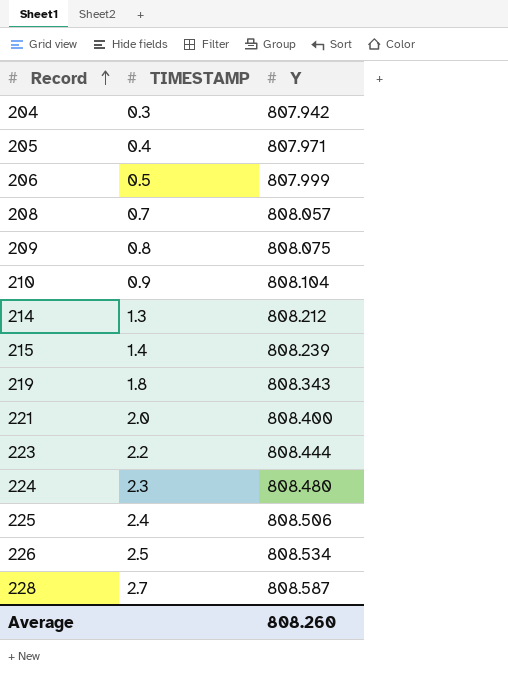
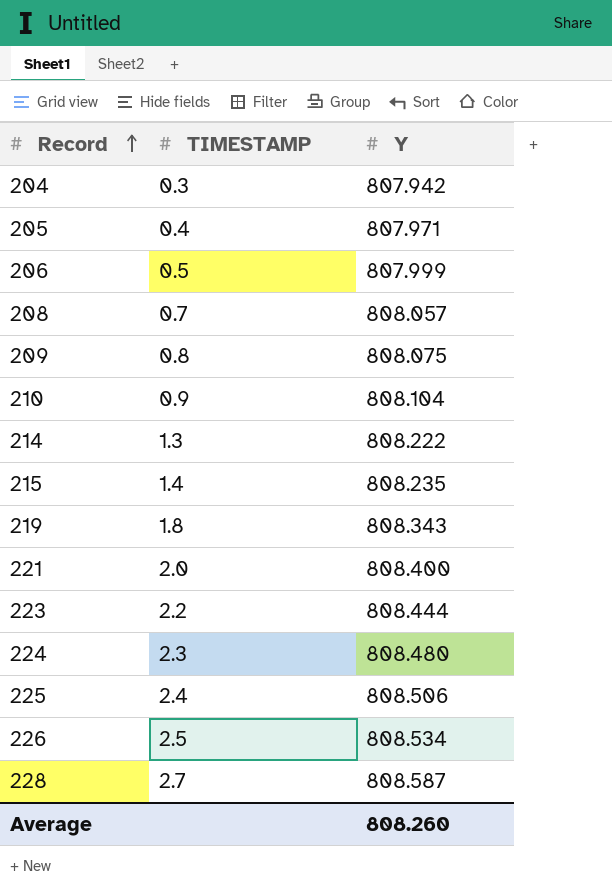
214 | Y: 808.212 -> 808.222
215 | Y: 808.239 -> 808.235

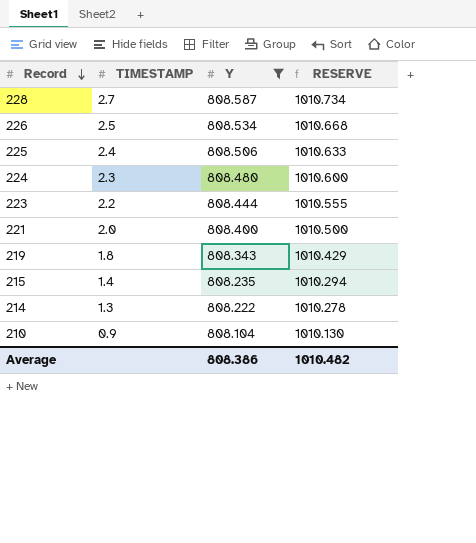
filter: none -> Y >= 808.104
row order: Record ascending -> Record descending
column RESERVE | formula: none -> [Y] * 1.25
Average | Y: 808.260 -> 808.386

